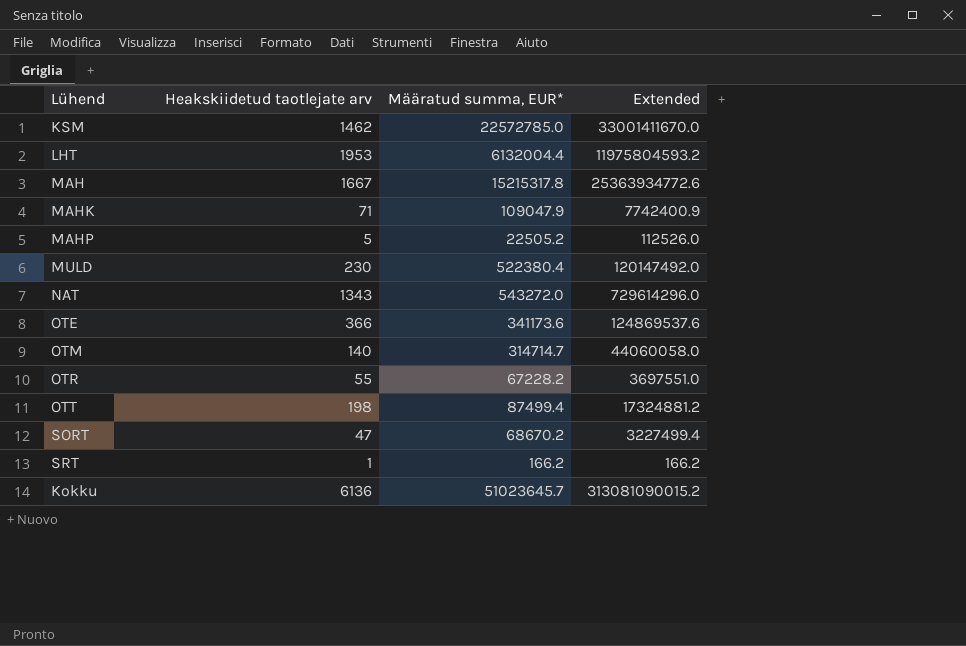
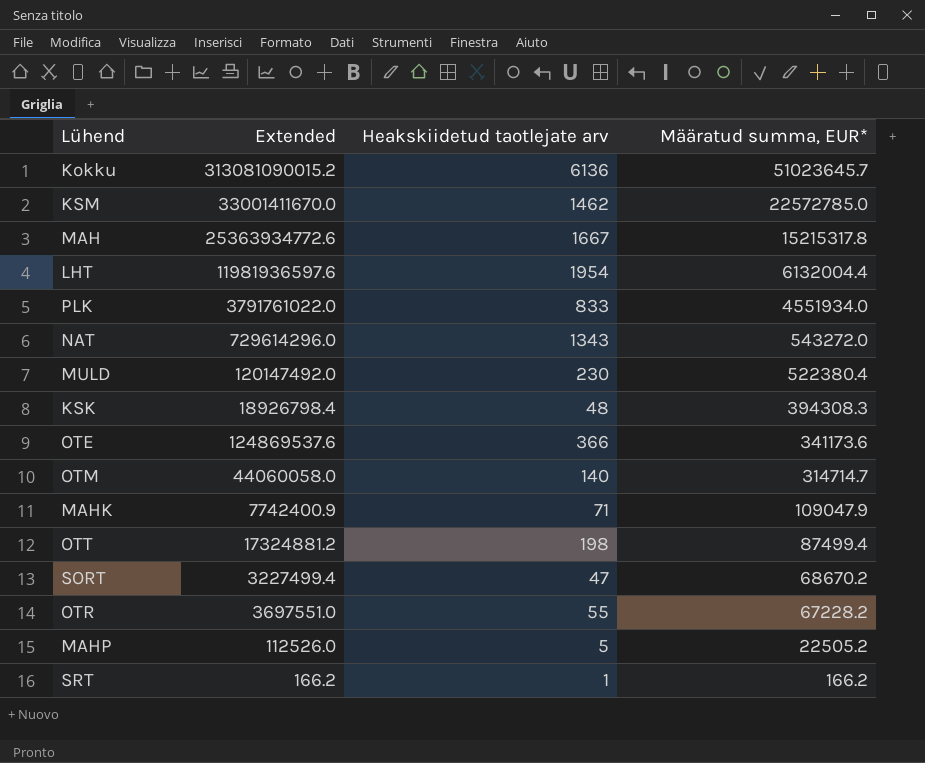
row order: none -> Määratud summa, EUR* descending
column Extended | position: 4 -> 2
LHT | Extended: 11975804593.2 -> 11981936597.6
LHT | Heakskiidetud taotlejate arv: 1953 -> 1954
row PLK: none -> 3791761022.0 | 833 | 4551934.0
row KSK: none -> 18926798.4 | 48 | 394308.3

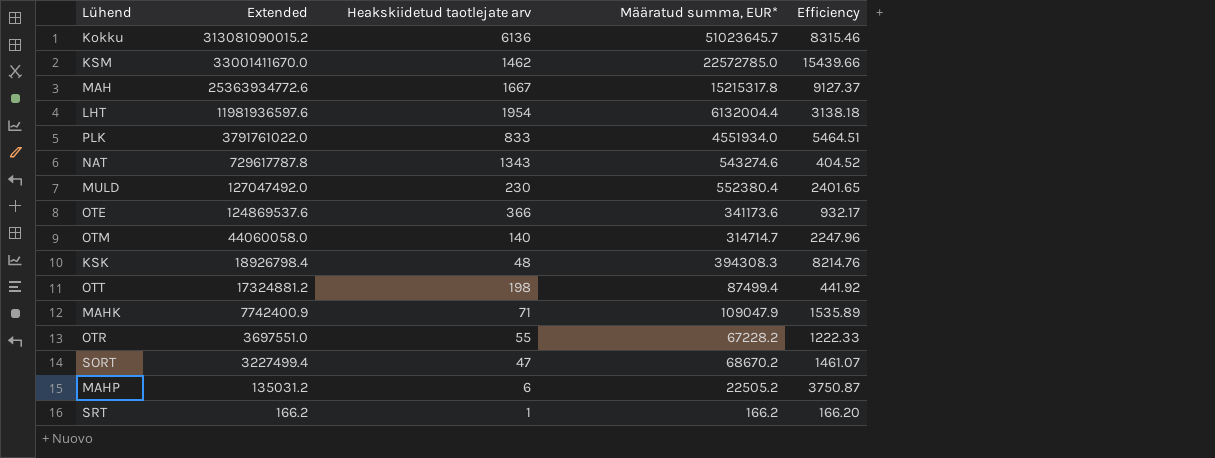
row order: Määratud summa, EUR* descending -> Extended descending
column Efficiency | formula: none -> [Määratud summa, EUR*] / [Heakskiidetud taotlejate arv]
NAT | Extended: 729614296.0 -> 729617787.8
NAT | Määratud summa, EUR*: 543272.0 -> 543274.6
MULD | Extended: 120147492.0 -> 127047492.0
MULD | Määratud summa, EUR*: 522380.4 -> 552380.4
MAHP | Extended: 112526.0 -> 135031.2
MAHP | Heakskiidetud taotlejate arv: 5 -> 6

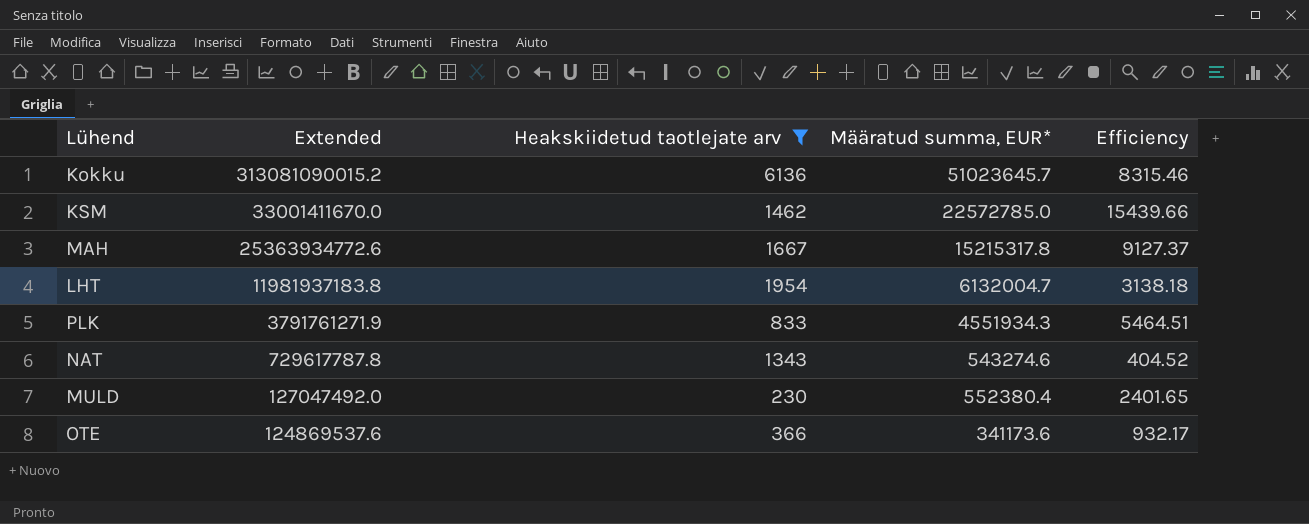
filter: none -> Heakskiidetud taotlejate arv >= 230
LHT | Extended: 11981936597.6 -> 11981937183.8
LHT | Määratud summa, EUR*: 6132004.4 -> 6132004.7
PLK | Extended: 3791761022.0 -> 3791761271.9
PLK | Määratud summa, EUR*: 4551934.0 -> 4551934.3

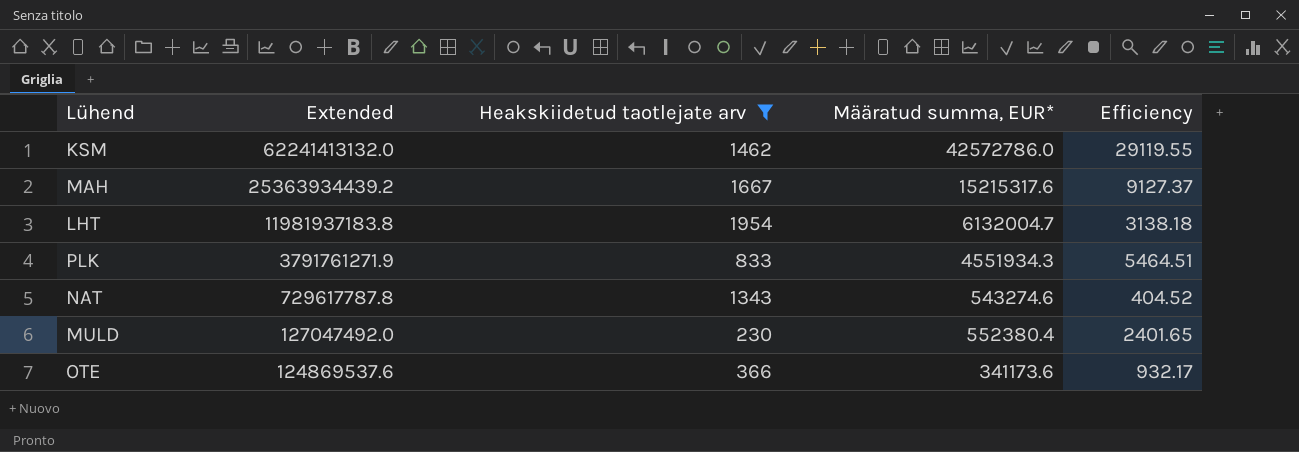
row Kokku: 313081090015.2 | 6136 | 51023645.7 | 8315.46 -> none
KSM | Extended: 33001411670.0 -> 62241413132.0
KSM | Määratud summa, EUR*: 22572785.0 -> 42572786.0
KSM | Efficiency: 15439.66 -> 29119.55
MAH | Extended: 25363934772.6 -> 25363934439.2
MAH | Määratud summa, EUR*: 15215317.8 -> 15215317.6

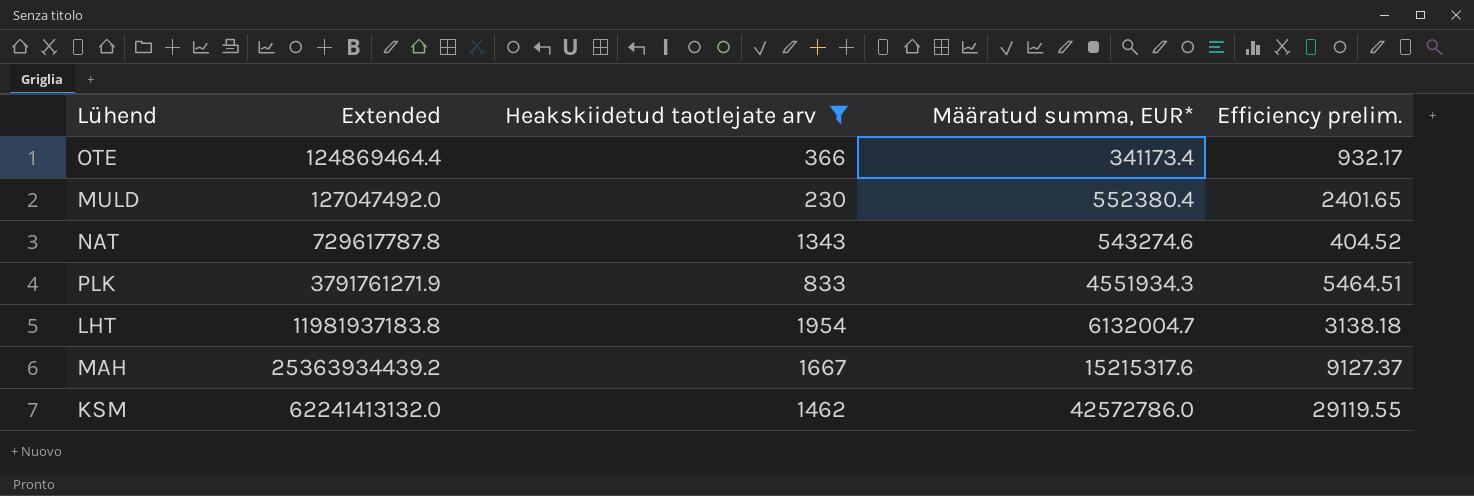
row order: Extended descending -> Extended ascending
column name: Efficiency -> Efficiency prelim.
OTE | Extended: 124869537.6 -> 124869464.4
OTE | Määratud summa, EUR*: 341173.6 -> 341173.4

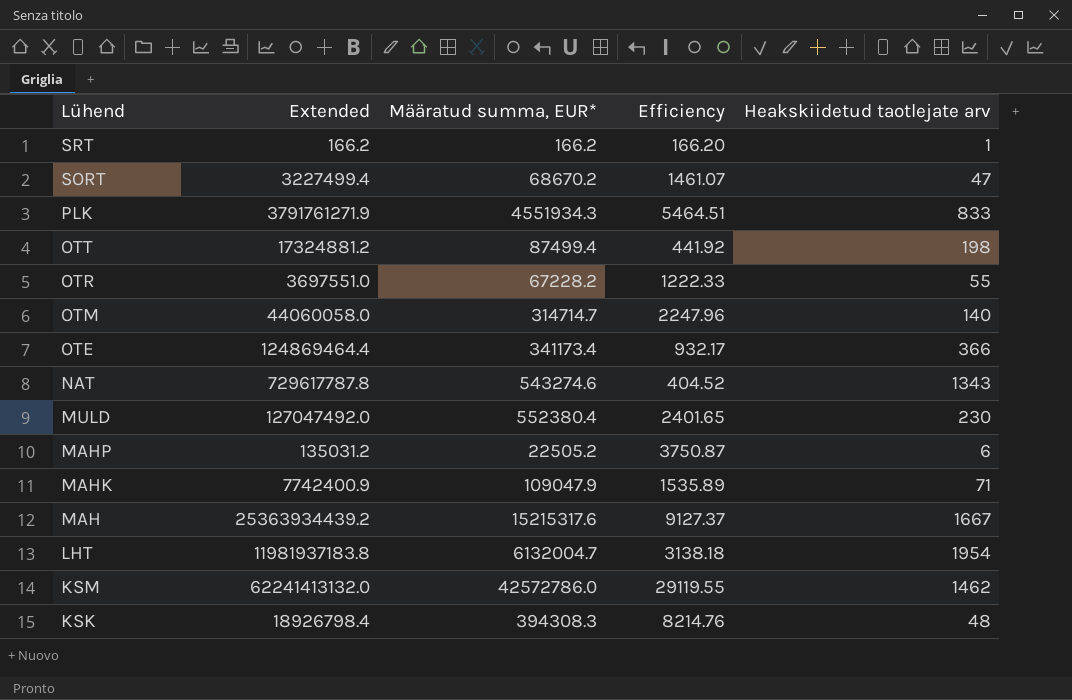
filter: Heakskiidetud taotlejate arv >= 230 -> none
row order: Extended ascending -> Lühend descending
column name: Efficiency prelim. -> Efficiency
column Heakskiidetud taotlejate arv | position: 3 -> 5

